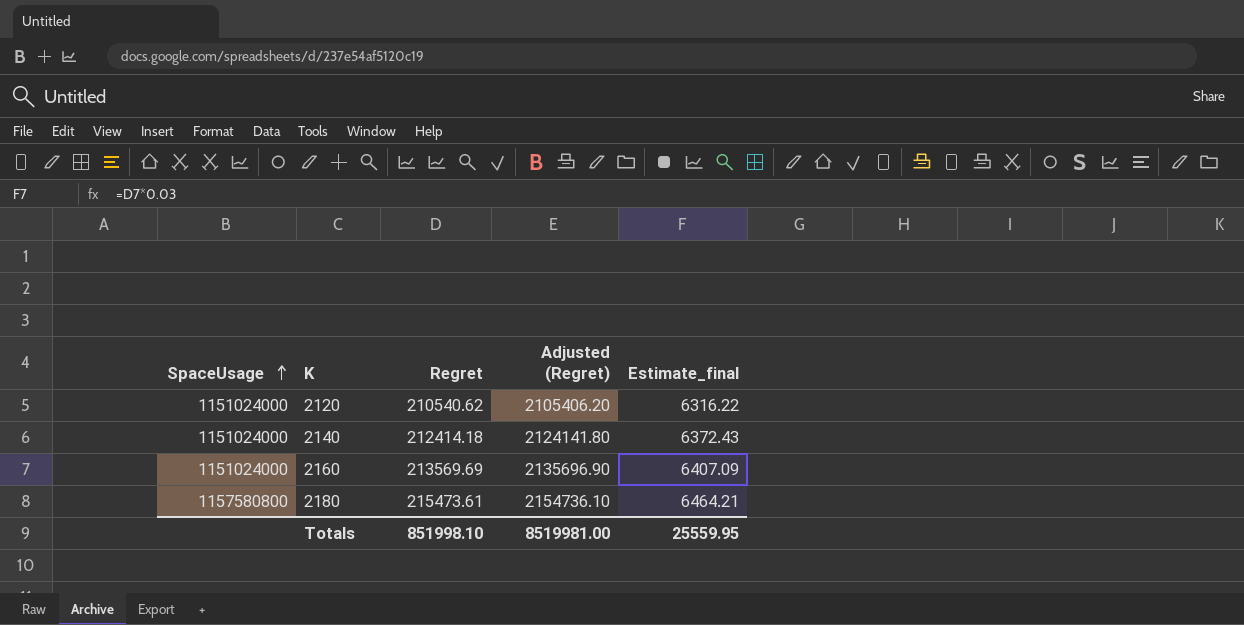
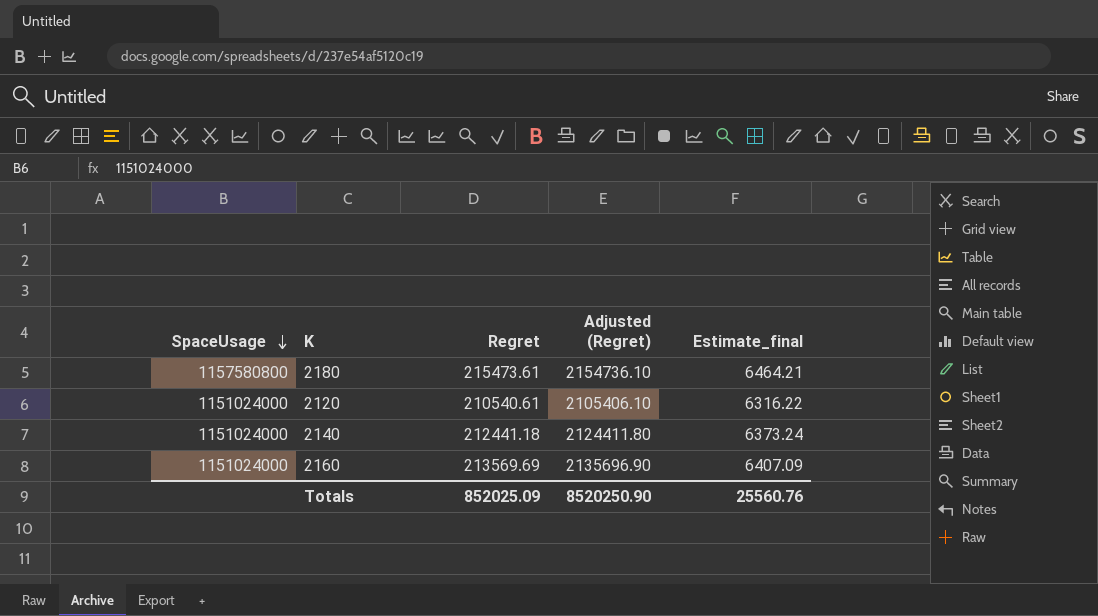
row order: SpaceUsage ascending -> SpaceUsage descending
2120 | Regret: 210540.62 -> 210540.61
2120 | Adjusted (Regret): 2105406.20 -> 2105406.10
2140 | Regret: 212414.18 -> 212441.18
2140 | Adjusted (Regret): 2124141.80 -> 2124411.80
2140 | Estimate_final: 6372.43 -> 6373.24
Totals | Regret: 851998.10 -> 852025.09
Totals | Adjusted (Regret): 8519981.00 -> 8520250.90
Totals | Estimate_final: 25559.95 -> 25560.76

